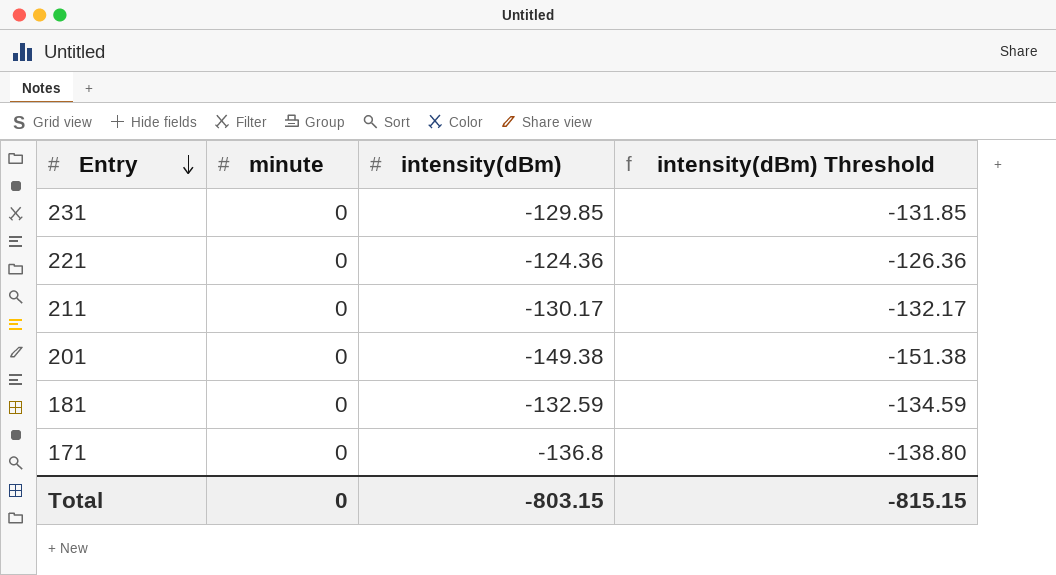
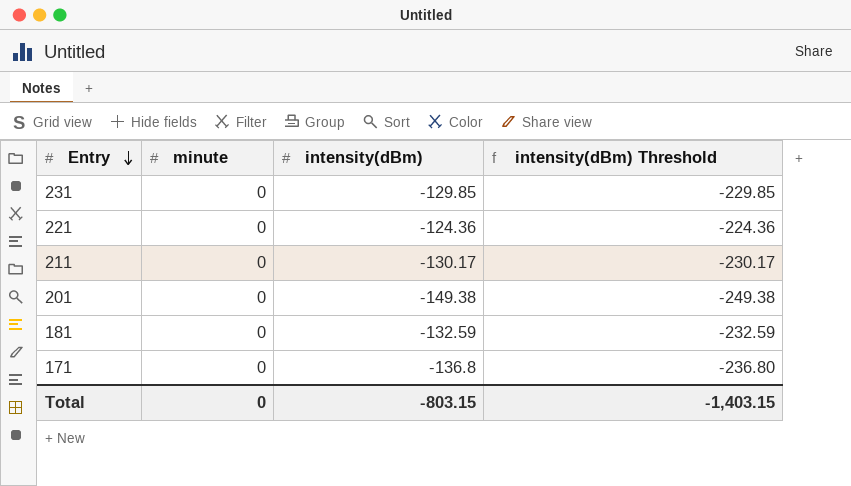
column intensity(dBm) Threshold | formula: [intensity(dBm)] - 2 -> [intensity(dBm)] - 100
Total | intensity(dBm) Threshold: -815.15 -> -1,403.15

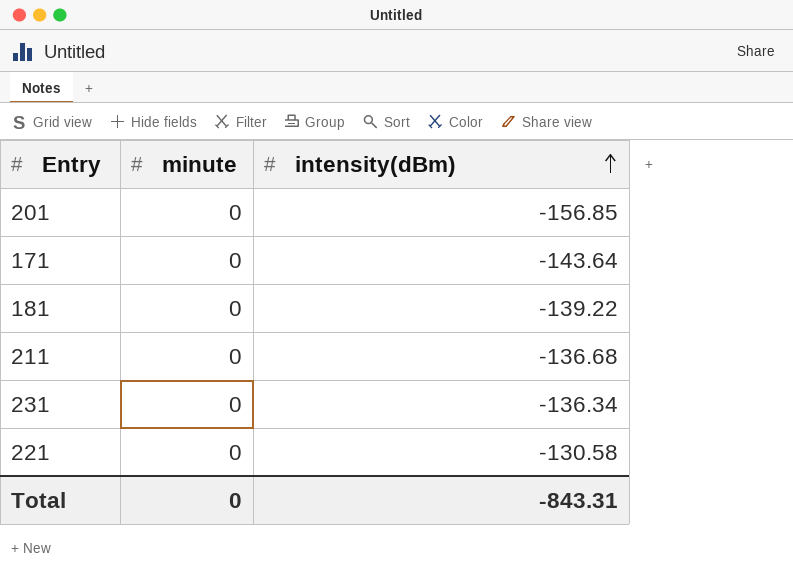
row order: Entry descending -> intensity(dBm) ascending
column intensity(dBm) Threshold | formula: [intensity(dBm)] - 100 -> none
201 | intensity(dBm): -149.38 -> -156.85
171 | intensity(dBm): -136.8 -> -143.64
181 | intensity(dBm): -132.59 -> -139.22
211 | intensity(dBm): -130.17 -> -136.68
231 | intensity(dBm): -129.85 -> -136.34
221 | intensity(dBm): -124.36 -> -130.58
Total | intensity(dBm): -803.15 -> -843.31

